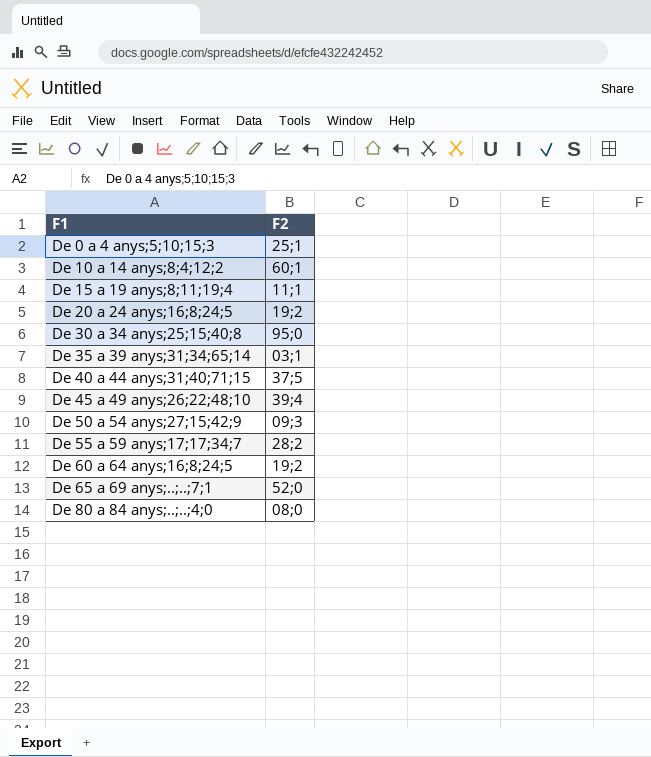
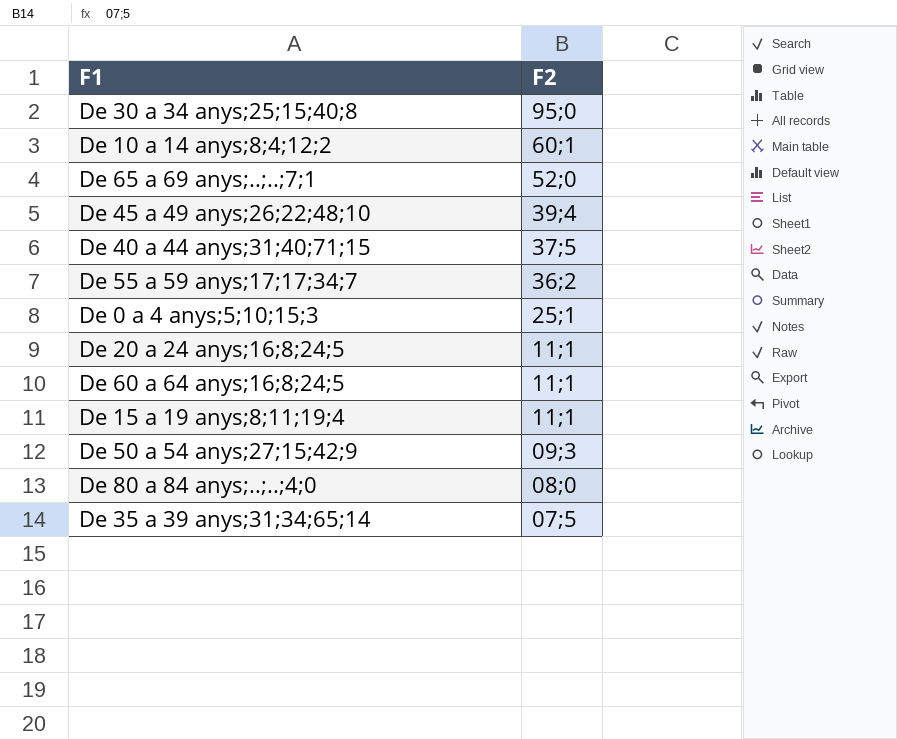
row order: F1 ascending -> F2 descending
De 55 a 59 anys;17;17;34;7 | F2: 28;2 -> 36;2
De 20 a 24 anys;16;8;24;5 | F2: 19;2 -> 11;1
De 60 a 64 anys;16;8;24;5 | F2: 19;2 -> 11;1
De 35 a 39 anys;31;34;65;14 | F2: 03;1 -> 07;5

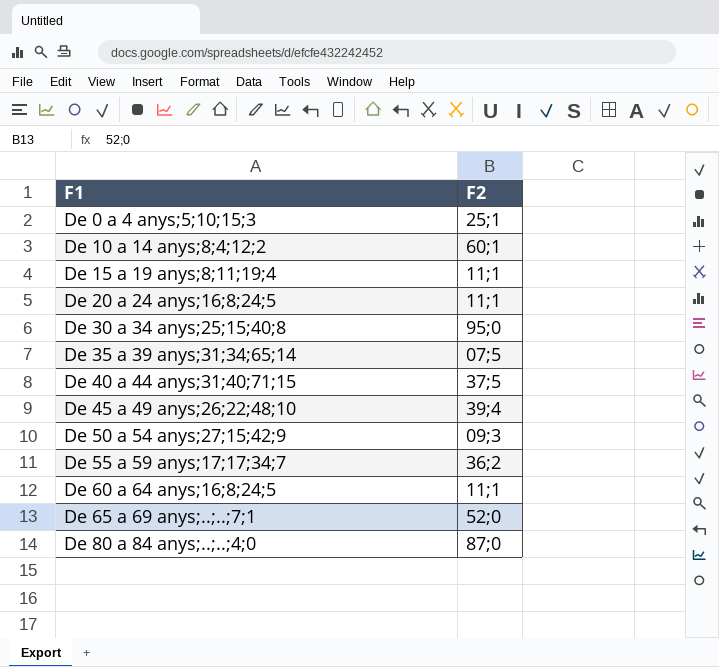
row order: F2 descending -> F1 ascending
De 80 a 84 anys;..;..;4;0 | F2: 08;0 -> 87;0

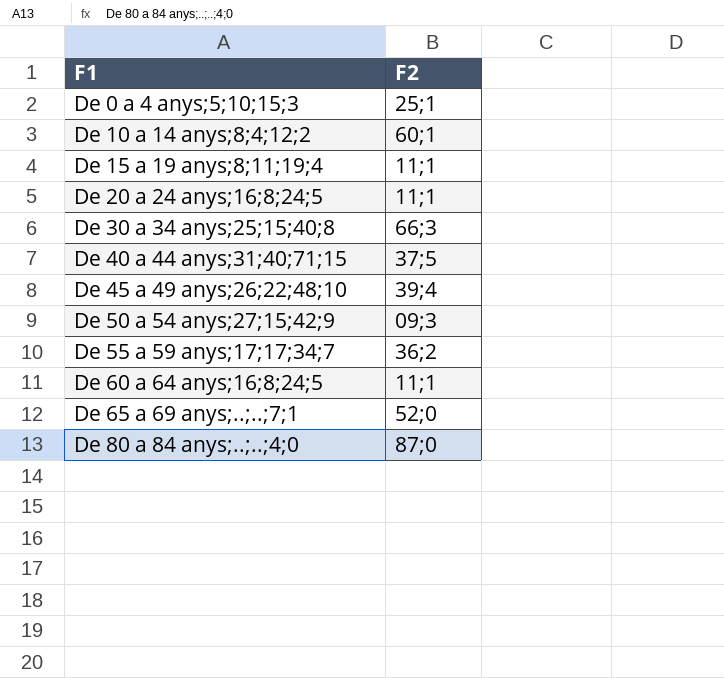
row De 35 a 39 anys;31;34;65;14: 07;5 -> none
De 30 a 34 anys;25;15;40;8 | F2: 95;0 -> 66;3

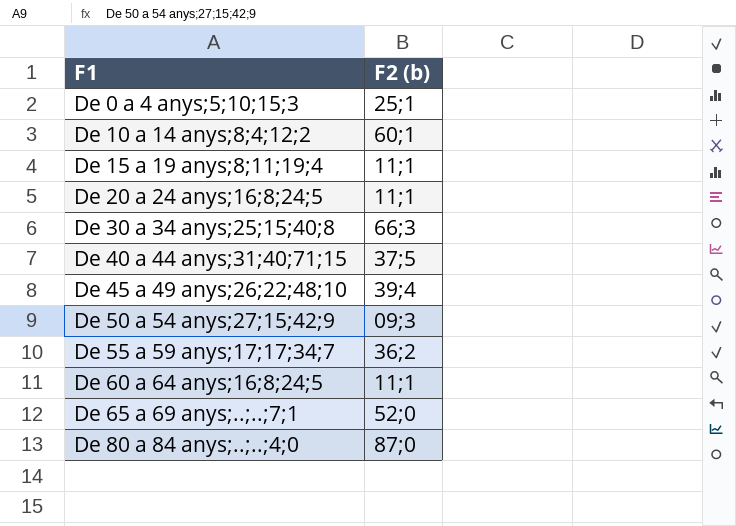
column name: F2 -> F2 (b)

